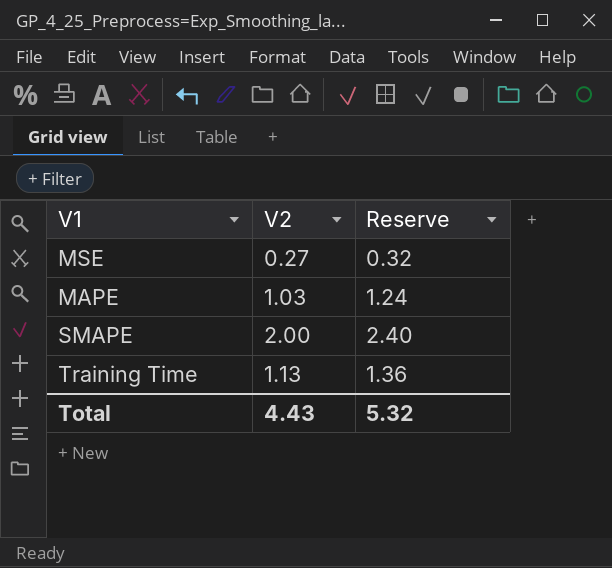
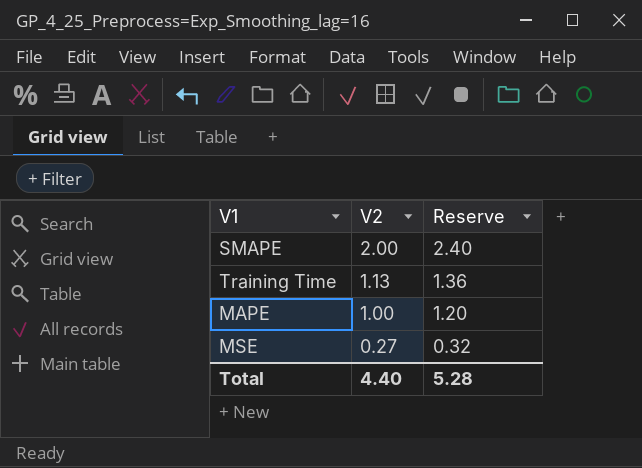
row order: none -> V2 descending
MAPE | V2: 1.03 -> 1.00
MAPE | Reserve: 1.24 -> 1.20
Total | V2: 4.43 -> 4.40
Total | Reserve: 5.32 -> 5.28

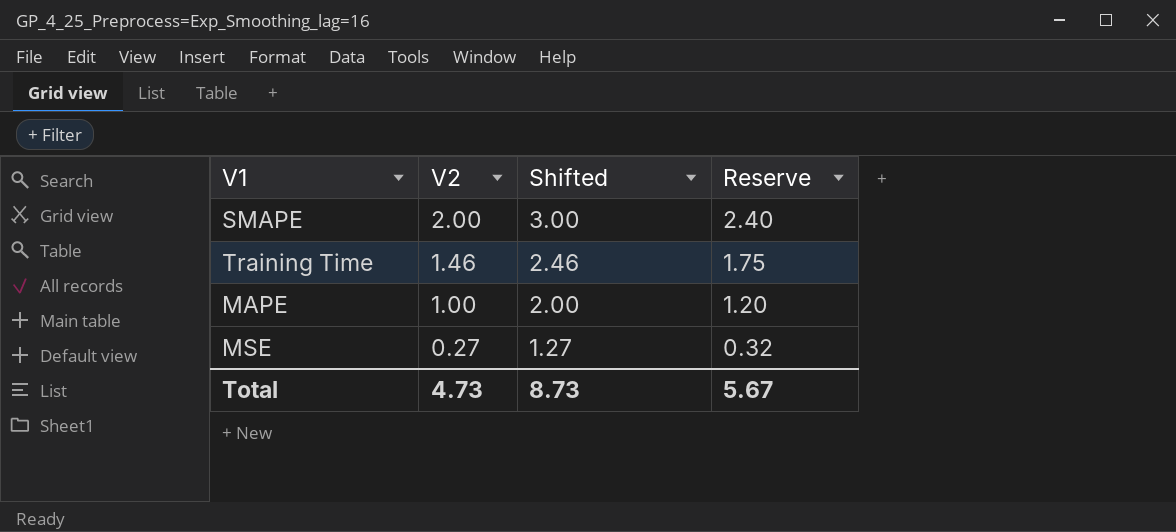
column Shifted | formula: none -> [V2] + 1
Training Time | V2: 1.13 -> 1.46
Training Time | Reserve: 1.36 -> 1.75
Total | V2: 4.40 -> 4.73
Total | Reserve: 5.28 -> 5.67

